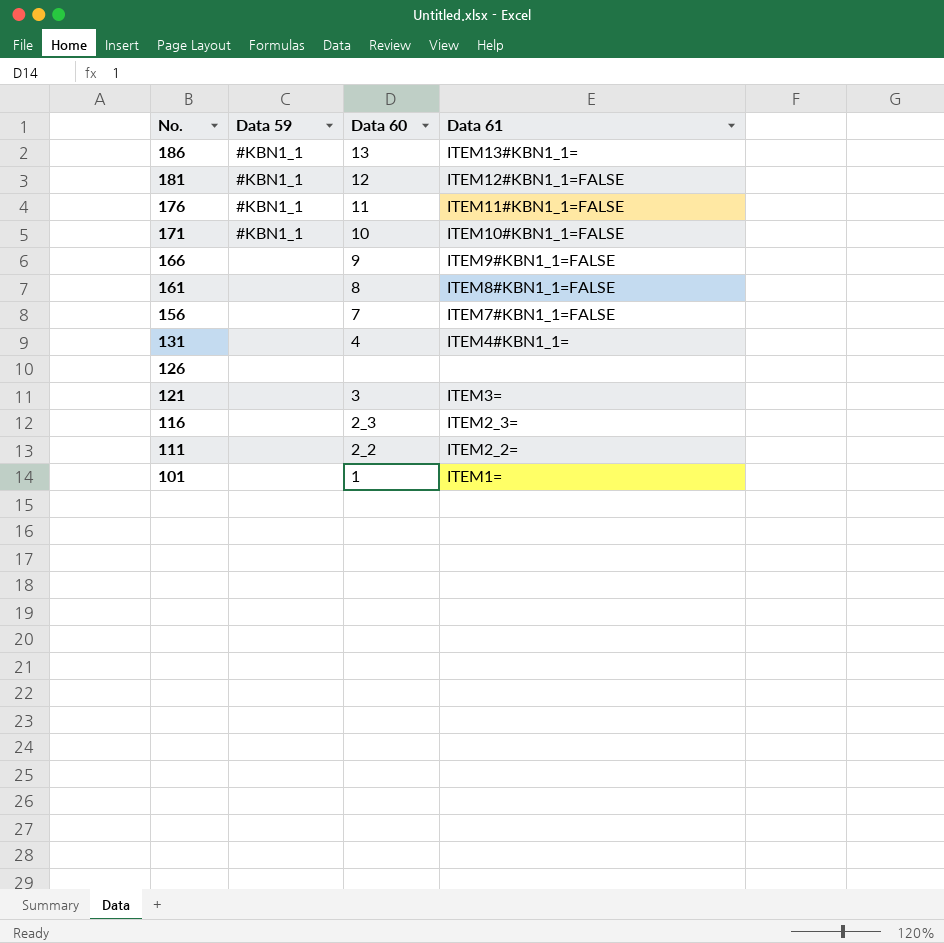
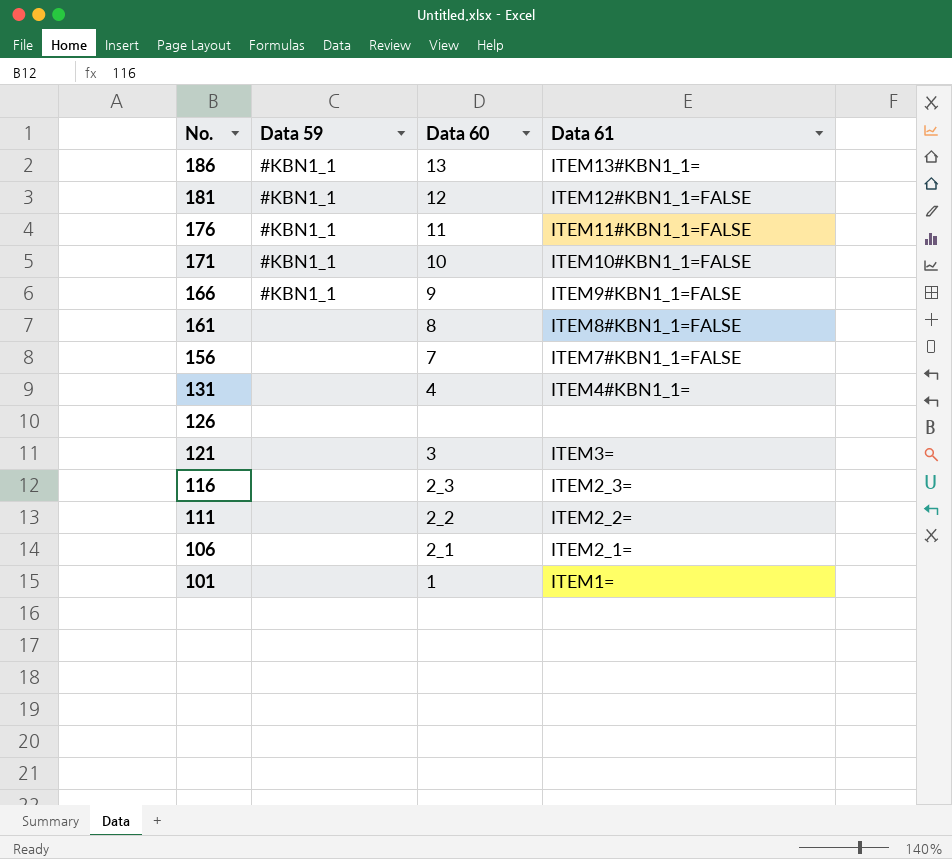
166 | Data 59: none -> #KBN1_1
row 106: none -> none | 2_1 | ITEM2_1=

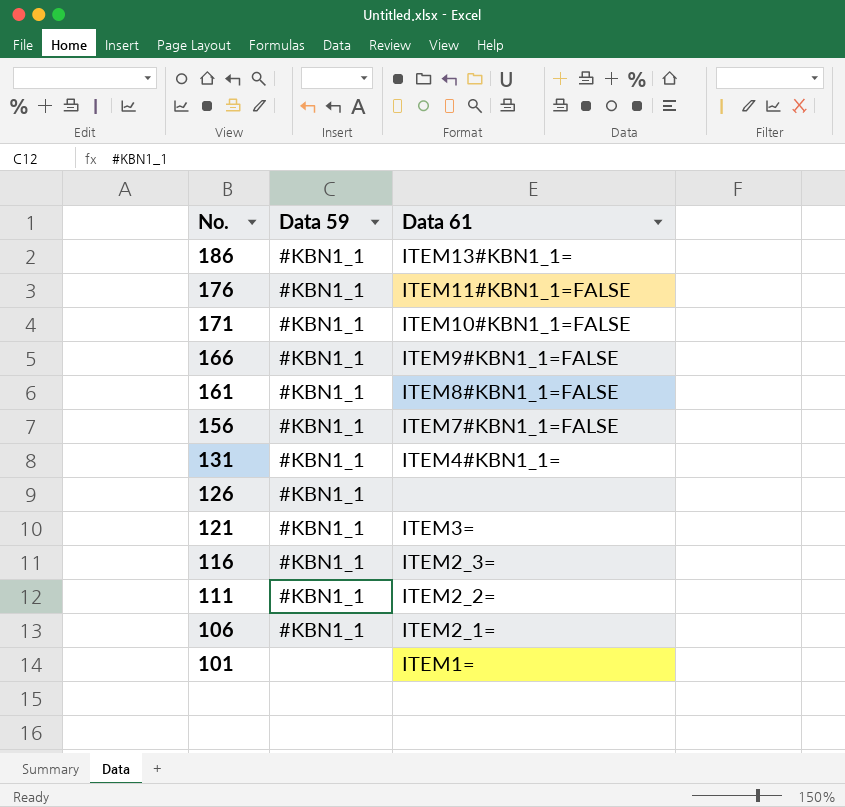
column Data 60 | position: 3 -> none
row 181: #KBN1_1 | 12 | ITEM12#KBN1_1=FALSE -> none
161 | Data 59: none -> #KBN1_1
156 | Data 59: none -> #KBN1_1
131 | Data 59: none -> #KBN1_1
126 | Data 59: none -> #KBN1_1
121 | Data 59: none -> #KBN1_1
116 | Data 59: none -> #KBN1_1
111 | Data 59: none -> #KBN1_1
106 | Data 59: none -> #KBN1_1

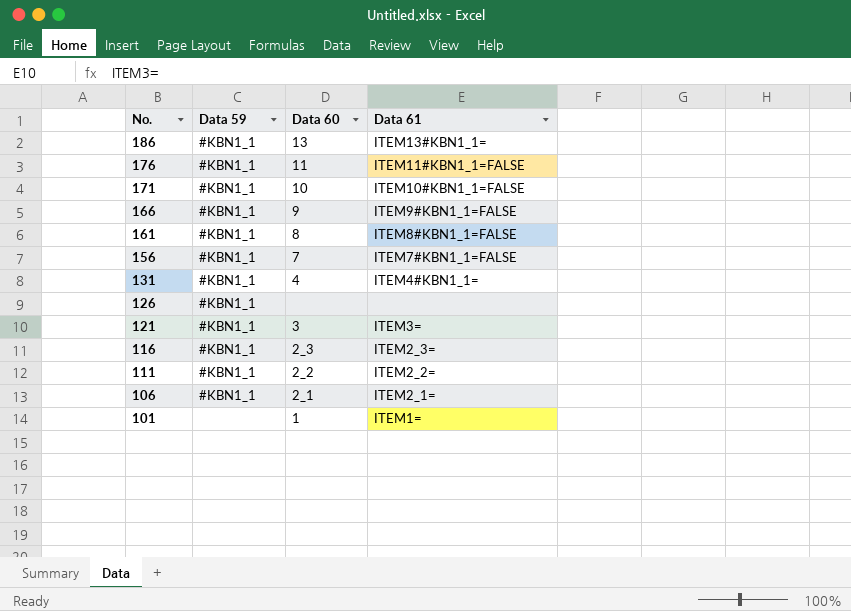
column Data 60 | position: none -> 3

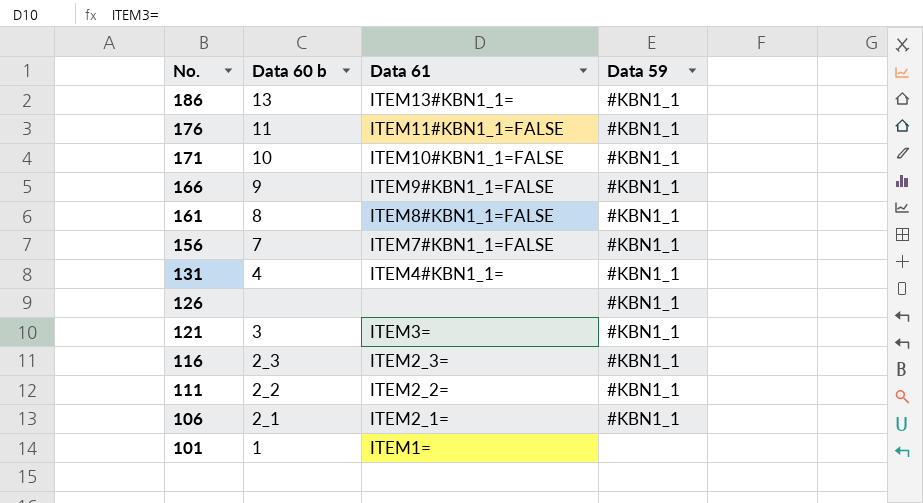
column name: Data 60 -> Data 60 b
column Data 59 | position: 2 -> 4

